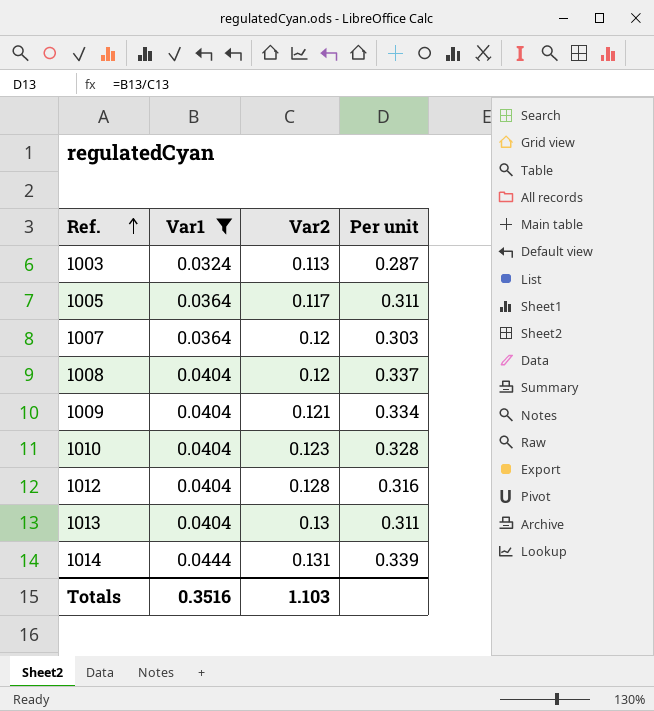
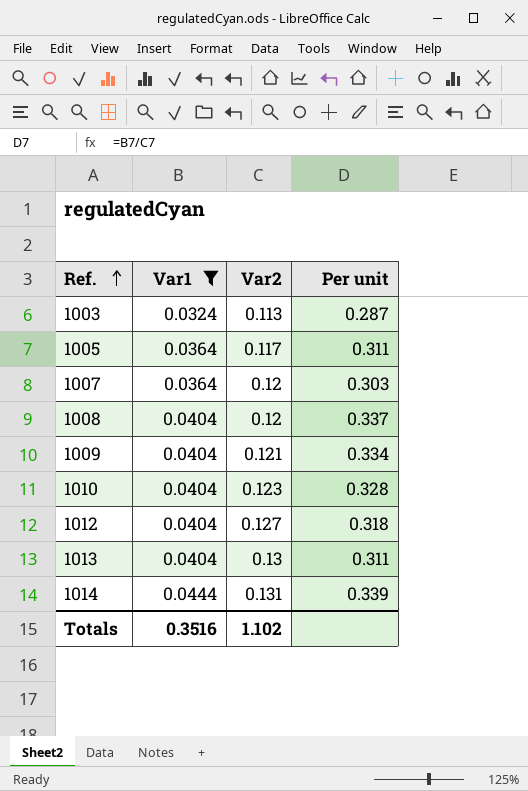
1012 | Var2: 0.128 -> 0.127
1012 | Per unit: 0.316 -> 0.318
Totals | Var2: 1.103 -> 1.102

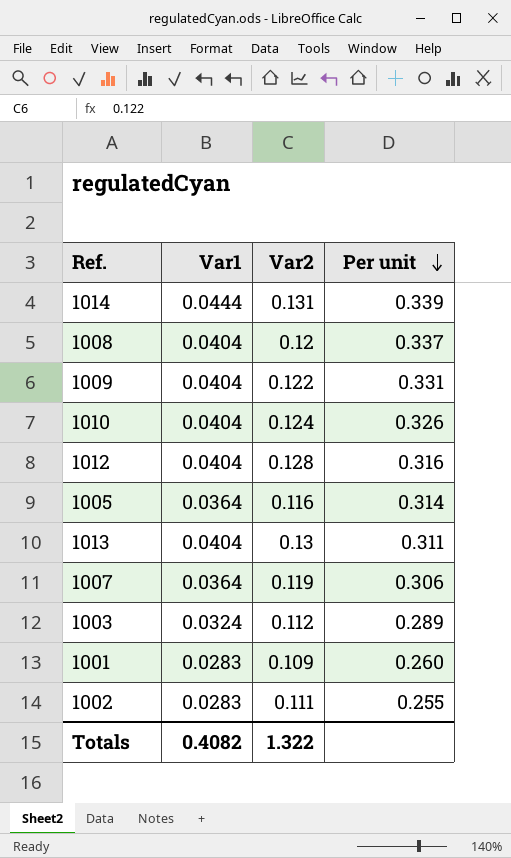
filter: Var1 != 0.0283 -> none
row order: Ref. ascending -> Per unit descending
1009 | Var2: 0.121 -> 0.122
1009 | Per unit: 0.334 -> 0.331
1010 | Var2: 0.123 -> 0.124
1010 | Per unit: 0.328 -> 0.326
1012 | Var2: 0.127 -> 0.128
1012 | Per unit: 0.318 -> 0.316
1005 | Var2: 0.117 -> 0.116
1005 | Per unit: 0.311 -> 0.314
1007 | Var2: 0.12 -> 0.119
1007 | Per unit: 0.303 -> 0.306
1003 | Var2: 0.113 -> 0.112
1003 | Per unit: 0.287 -> 0.289
Totals | Var1: 0.3516 -> 0.4082
Totals | Var2: 1.102 -> 1.322

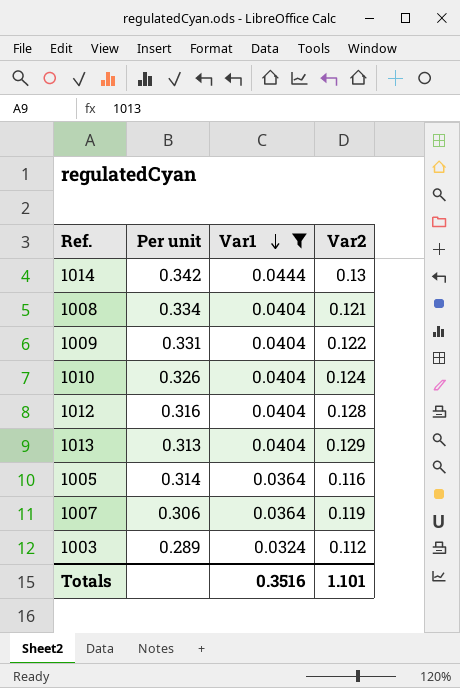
filter: none -> Var1 != 0.0283
row order: Per unit descending -> Var1 descending
column Per unit | position: 4 -> 2
1014 | Per unit: 0.339 -> 0.342
1014 | Var2: 0.131 -> 0.13
1008 | Per unit: 0.337 -> 0.334
1008 | Var2: 0.12 -> 0.121
1013 | Per unit: 0.311 -> 0.313
1013 | Var2: 0.13 -> 0.129
Totals | Var1: 0.4082 -> 0.3516
Totals | Var2: 1.322 -> 1.101

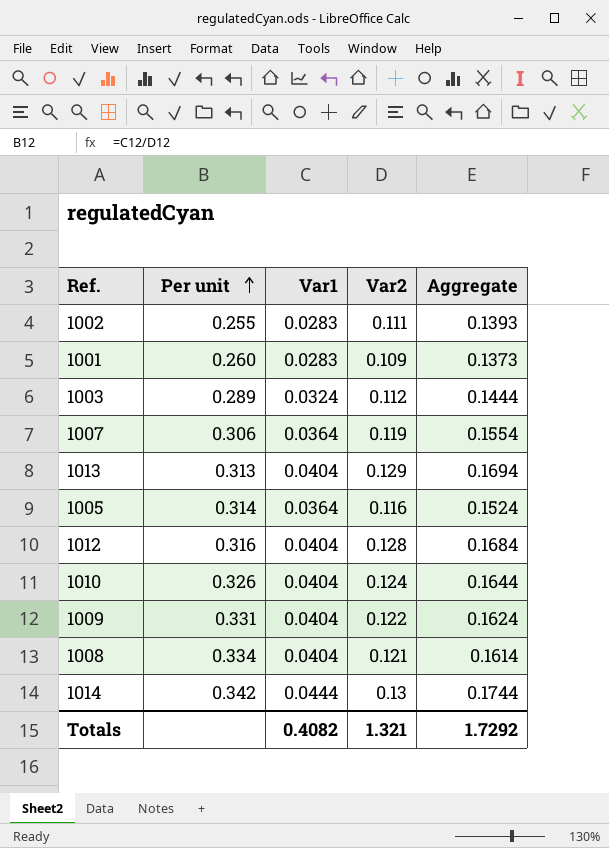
filter: Var1 != 0.0283 -> none
row order: Var1 descending -> Per unit ascending
column Aggregate | formula: none -> [Var1] + [Var2]
Totals | Var1: 0.3516 -> 0.4082
Totals | Var2: 1.101 -> 1.321

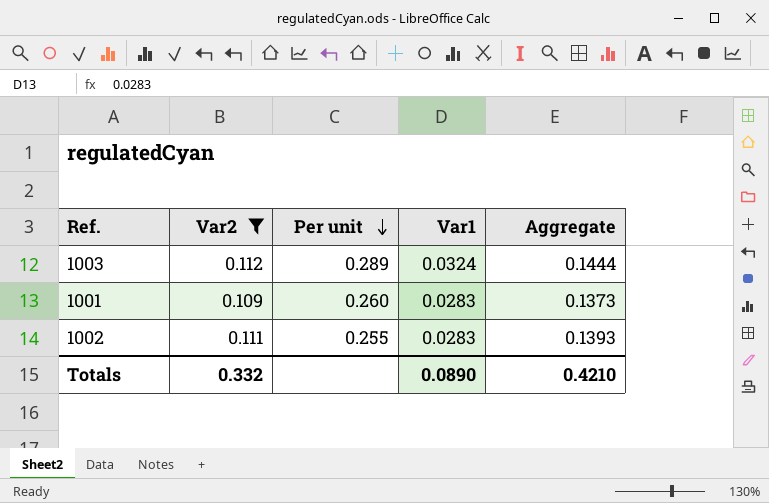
filter: none -> Var2 <= 0.112
row order: Per unit ascending -> Per unit descending
column Var2 | position: 4 -> 2
Totals | Var2: 1.321 -> 0.332
Totals | Var1: 0.4082 -> 0.0890
Totals | Aggregate: 1.7292 -> 0.4210

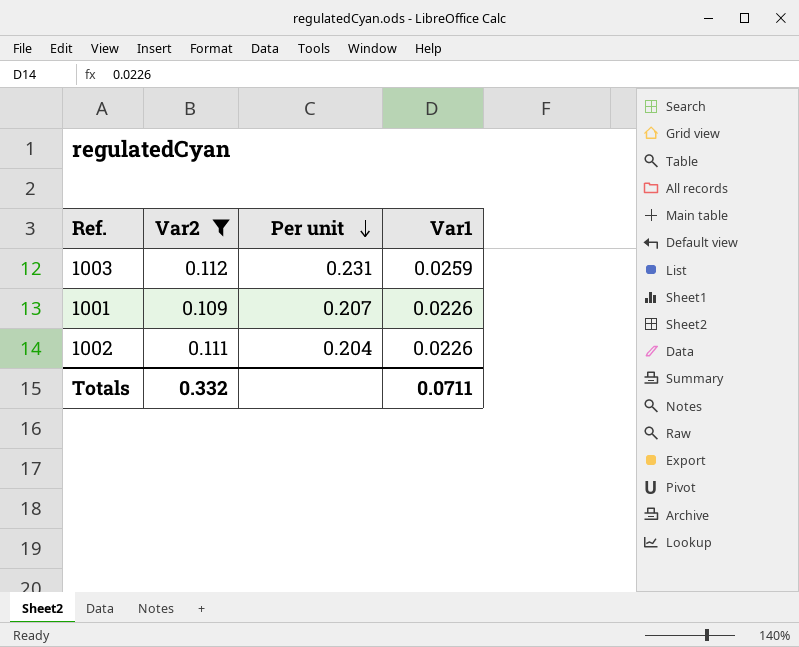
column Aggregate | formula: [Var2] + [Var1] -> none
1003 | Per unit: 0.289 -> 0.231
1003 | Var1: 0.0324 -> 0.0259
1001 | Per unit: 0.260 -> 0.207
1001 | Var1: 0.0283 -> 0.0226
1002 | Per unit: 0.255 -> 0.204
1002 | Var1: 0.0283 -> 0.0226
Totals | Var1: 0.0890 -> 0.0711

